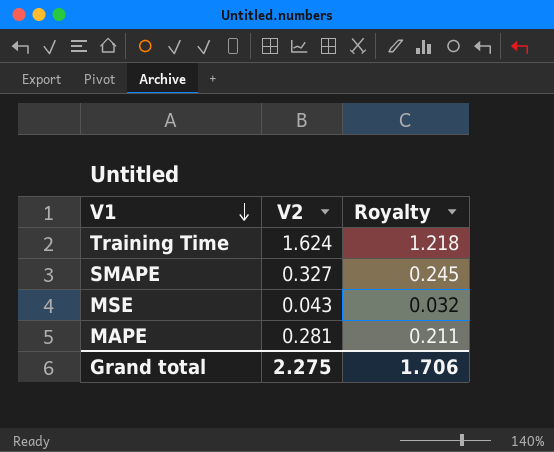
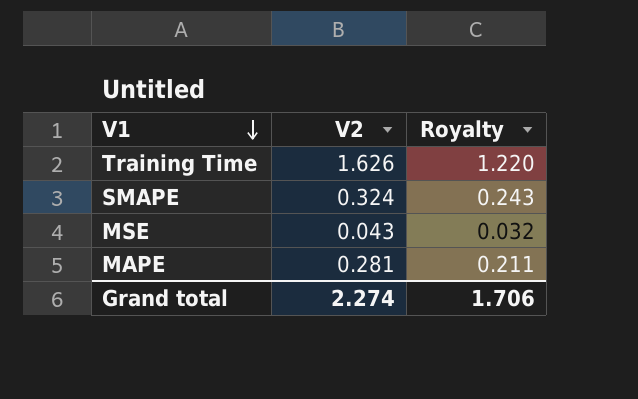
Training Time | V2: 1.624 -> 1.626
Training Time | Royalty: 1.218 -> 1.220
SMAPE | V2: 0.327 -> 0.324
SMAPE | Royalty: 0.245 -> 0.243
Grand total | V2: 2.275 -> 2.274

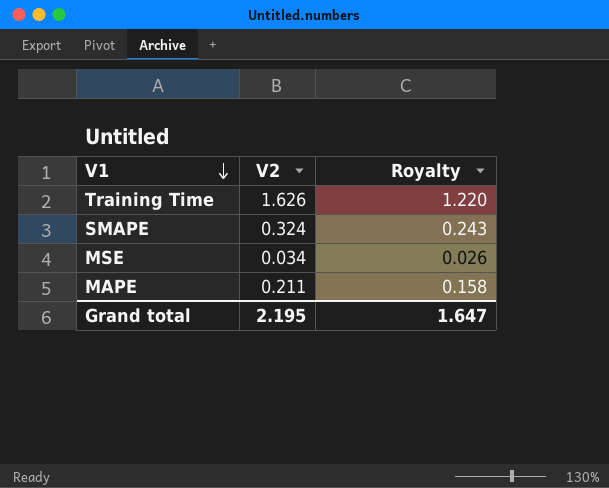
MSE | V2: 0.043 -> 0.034
MSE | Royalty: 0.032 -> 0.026
MAPE | V2: 0.281 -> 0.211
MAPE | Royalty: 0.211 -> 0.158
Grand total | V2: 2.274 -> 2.195
Grand total | Royalty: 1.706 -> 1.647

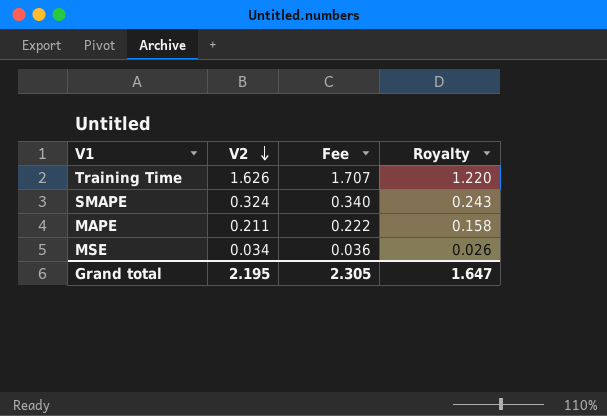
row order: V1 descending -> V2 descending
column Fee | formula: none -> [V2] * 1.05

